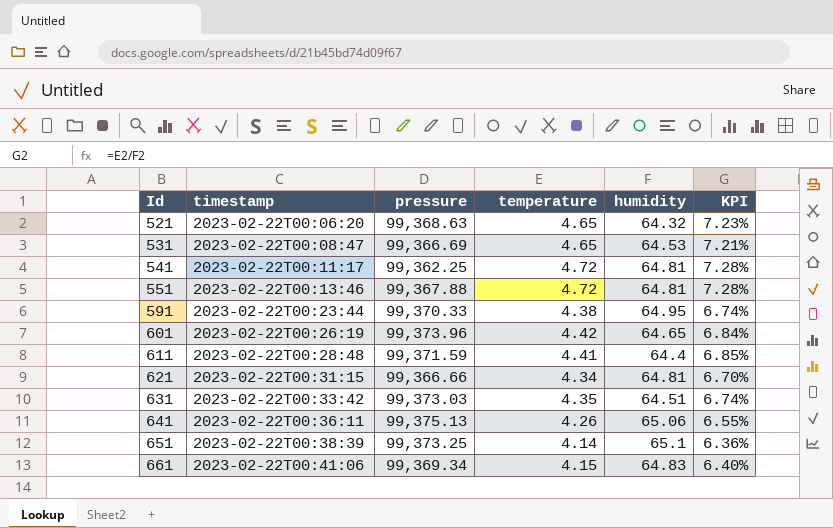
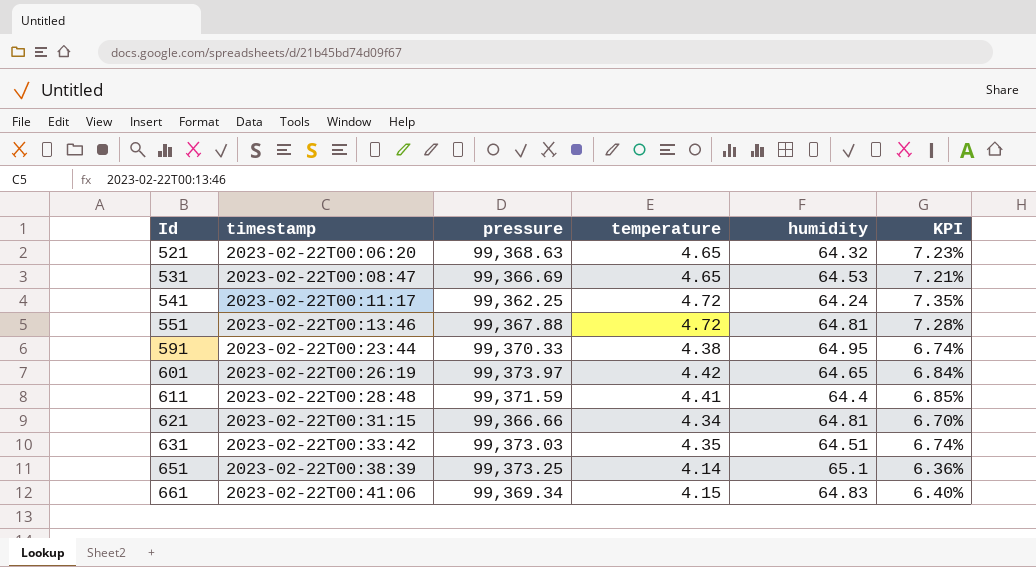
row 641: 2023-02-22T00:36:11 | 99,375.13 | 4.26 | 65.06 | 6.55% -> none
541 | humidity: 64.81 -> 64.24
541 | KPI: 7.28% -> 7.35%
601 | pressure: 99,373.96 -> 99,373.97

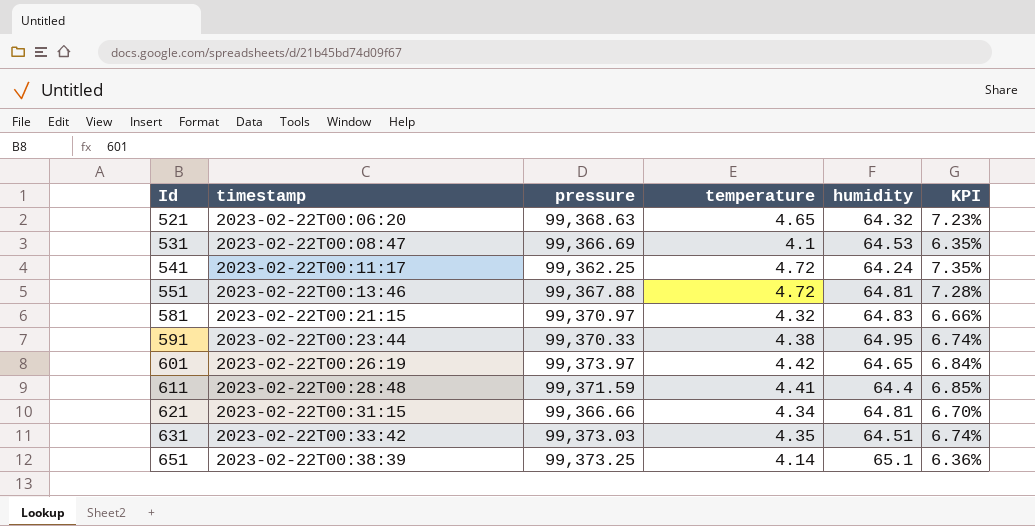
row 661: 2023-02-22T00:41:06 | 99,369.34 | 4.15 | 64.83 | 6.40% -> none
531 | temperature: 4.65 -> 4.1
531 | KPI: 7.21% -> 6.35%
row 581: none -> 2023-02-22T00:21:15 | 99,370.97 | 4.32 | 64.83 | 6.66%

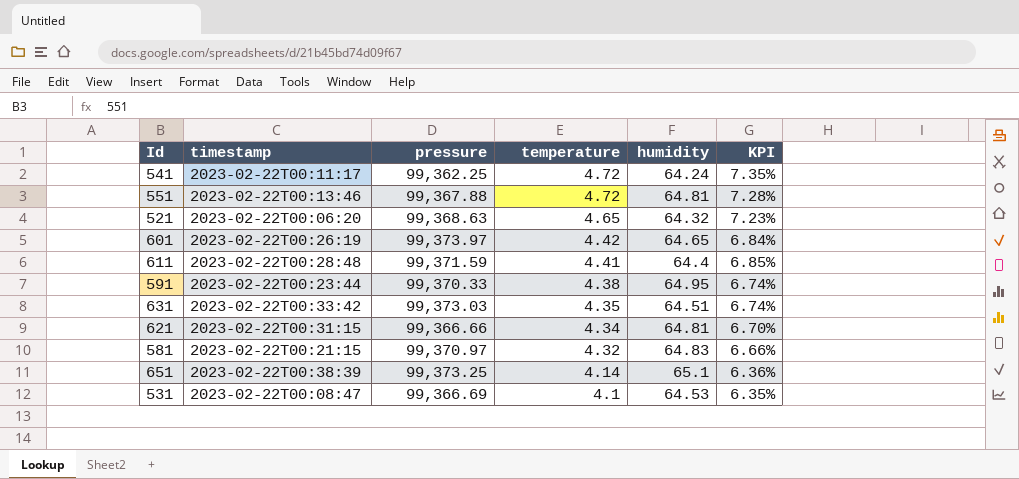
row order: Id ascending -> temperature descending

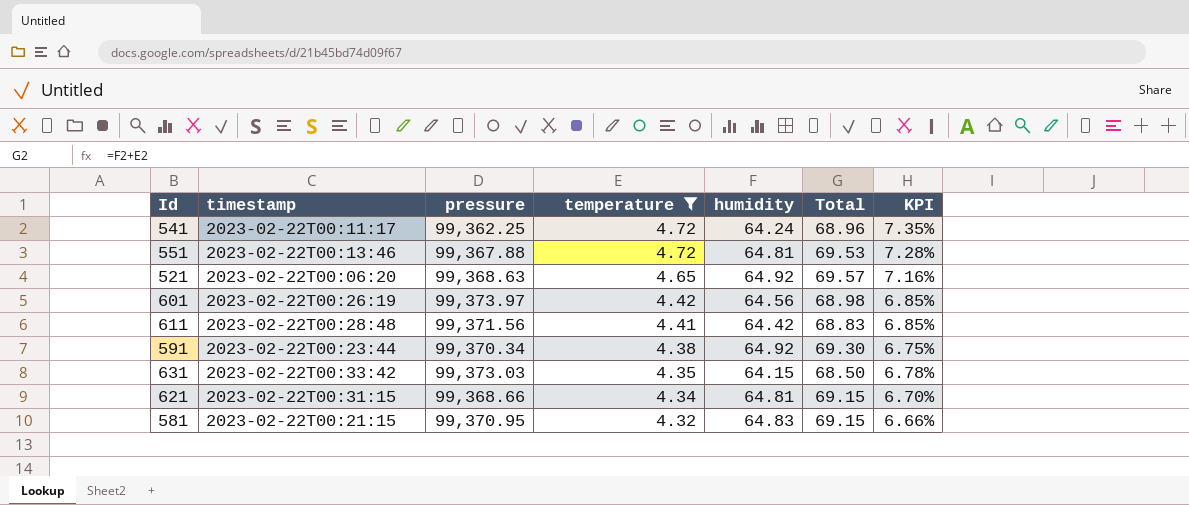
filter: none -> temperature >= 4.32
column Total | formula: none -> [temperature] + [humidity]
521 | humidity: 64.32 -> 64.92
521 | KPI: 7.23% -> 7.16%
601 | humidity: 64.65 -> 64.56
601 | KPI: 6.84% -> 6.85%
611 | pressure: 99,371.59 -> 99,371.56
611 | humidity: 64.4 -> 64.42
591 | pressure: 99,370.33 -> 99,370.34
591 | humidity: 64.95 -> 64.92
591 | KPI: 6.74% -> 6.75%
631 | humidity: 64.51 -> 64.15
631 | KPI: 6.74% -> 6.78%
621 | pressure: 99,366.66 -> 99,368.66
581 | pressure: 99,370.97 -> 99,370.95

